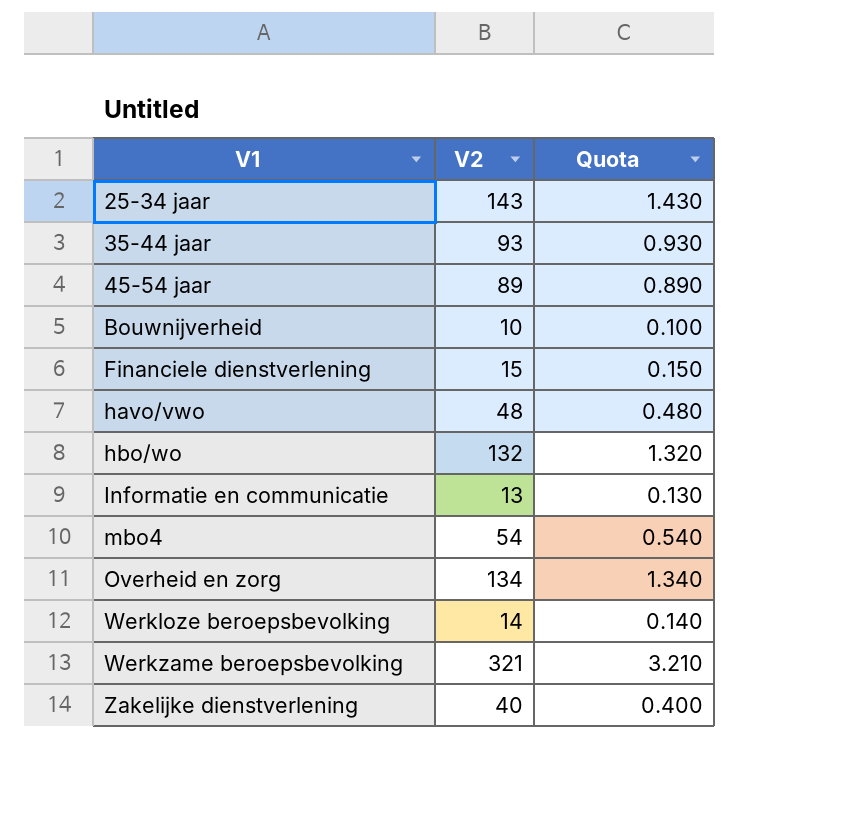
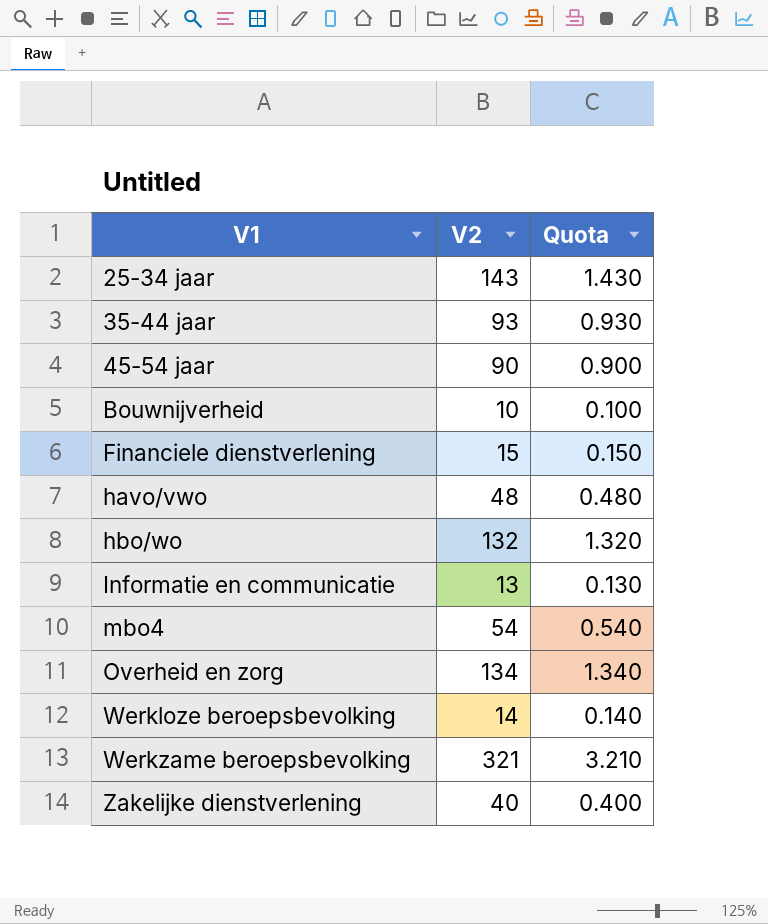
45-54 jaar | V2: 89 -> 90
45-54 jaar | Quota: 0.890 -> 0.900

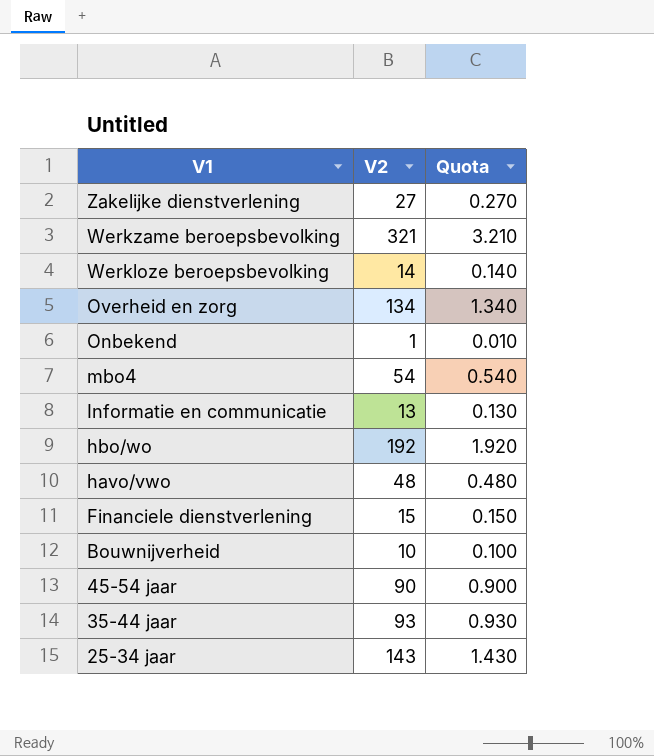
row order: V1 ascending -> V1 descending
Zakelijke dienstverlening | V2: 40 -> 27
Zakelijke dienstverlening | Quota: 0.400 -> 0.270
row Onbekend: none -> 1 | 0.010
hbo/wo | V2: 132 -> 192
hbo/wo | Quota: 1.320 -> 1.920

